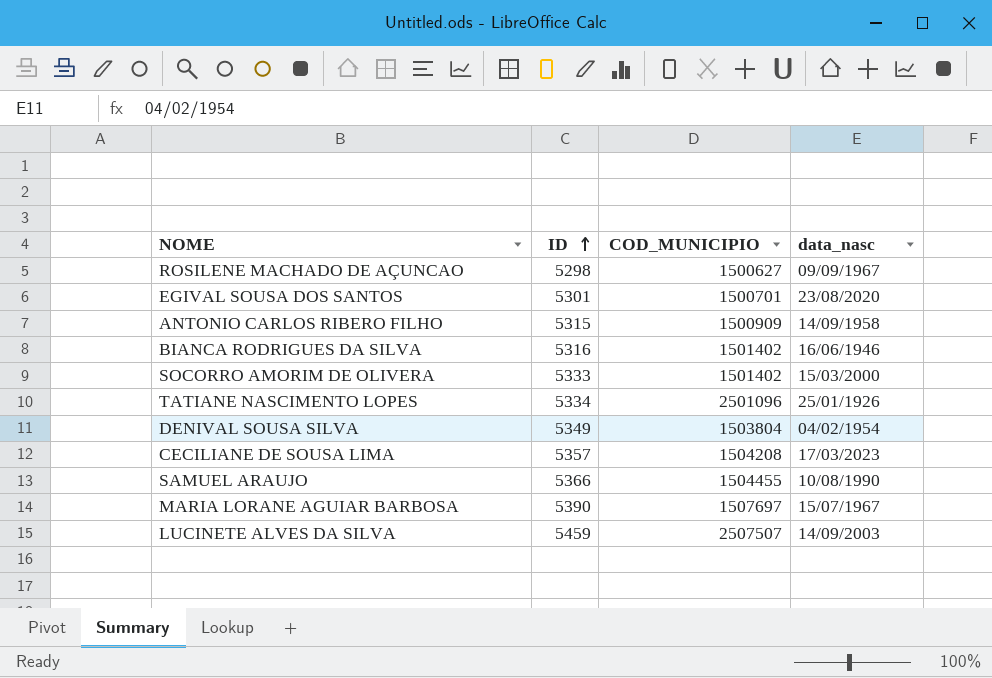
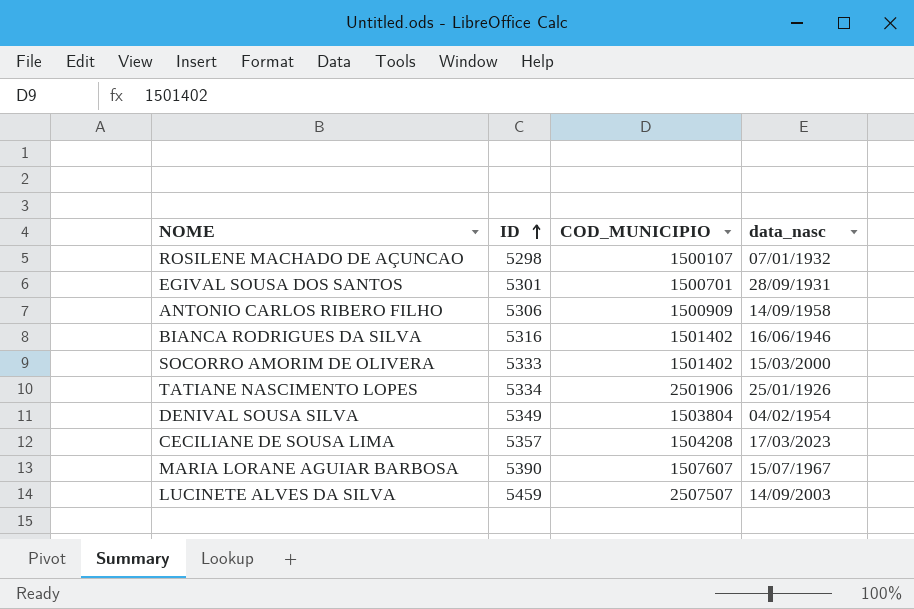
row SAMUEL ARAUJO: 5366 | 1504455 | 10/08/1990 -> none
ROSILENE MACHADO DE AÇUNCAO | COD_MUNICIPIO: 1500627 -> 1500107
ROSILENE MACHADO DE AÇUNCAO | data_nasc: 09/09/1967 -> 07/01/1932
EGIVAL SOUSA DOS SANTOS | data_nasc: 23/08/2020 -> 28/09/1931
ANTONIO CARLOS RIBERO FILHO | ID: 5315 -> 5306
TATIANE NASCIMENTO LOPES | COD_MUNICIPIO: 2501096 -> 2501906
MARIA LORANE AGUIAR BARBOSA | COD_MUNICIPIO: 1507697 -> 1507607

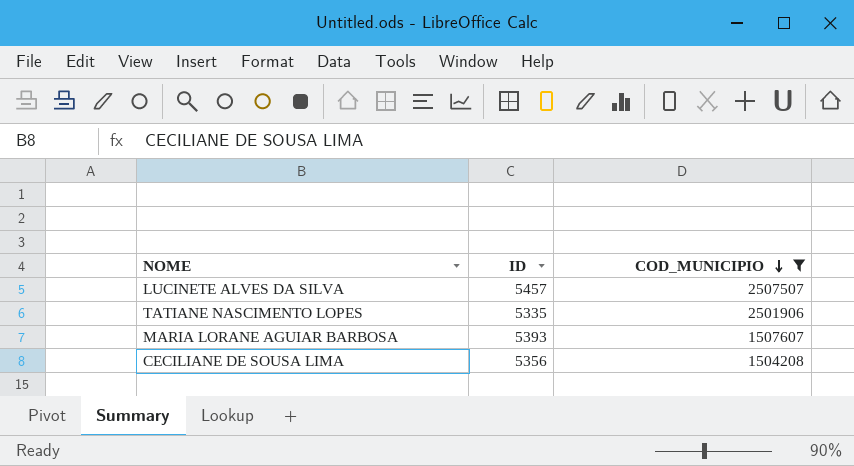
filter: none -> COD_MUNICIPIO >= 1504208
row order: ID ascending -> COD_MUNICIPIO descending
column data_nasc | position: 4 -> none
LUCINETE ALVES DA SILVA | ID: 5459 -> 5457
TATIANE NASCIMENTO LOPES | ID: 5334 -> 5335
MARIA LORANE AGUIAR BARBOSA | ID: 5390 -> 5393
CECILIANE DE SOUSA LIMA | ID: 5357 -> 5356

